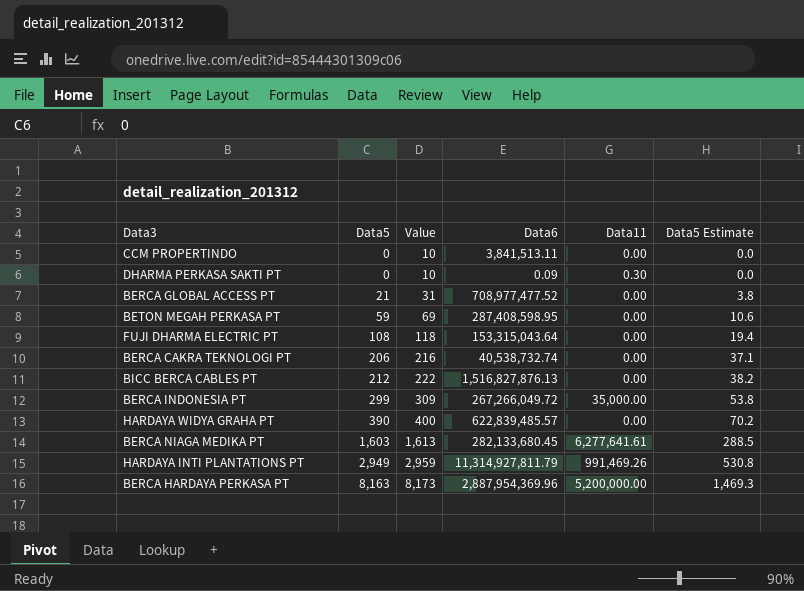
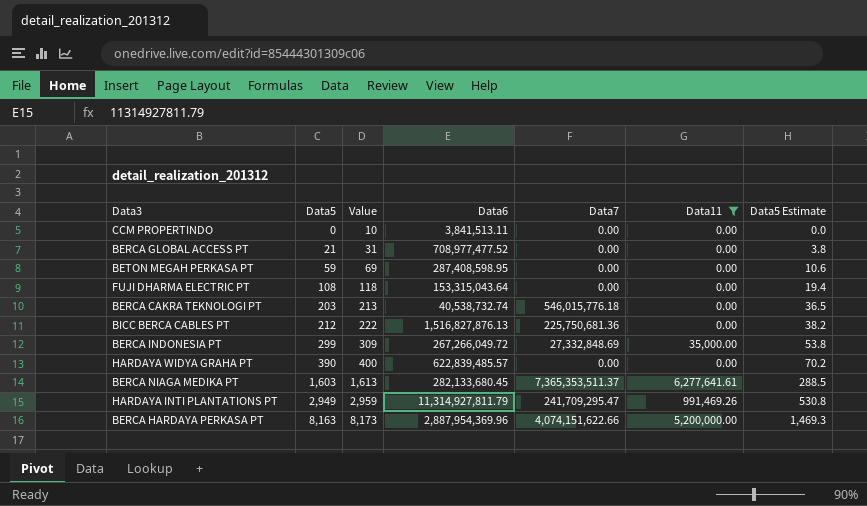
filter: none -> Data11 != 0.30
column Data7 | position: none -> 5
BERCA CAKRA TEKNOLOGI PT | Data5: 206 -> 203
BERCA CAKRA TEKNOLOGI PT | Value: 216 -> 213
BERCA CAKRA TEKNOLOGI PT | Data5 Estimate: 37.1 -> 36.5

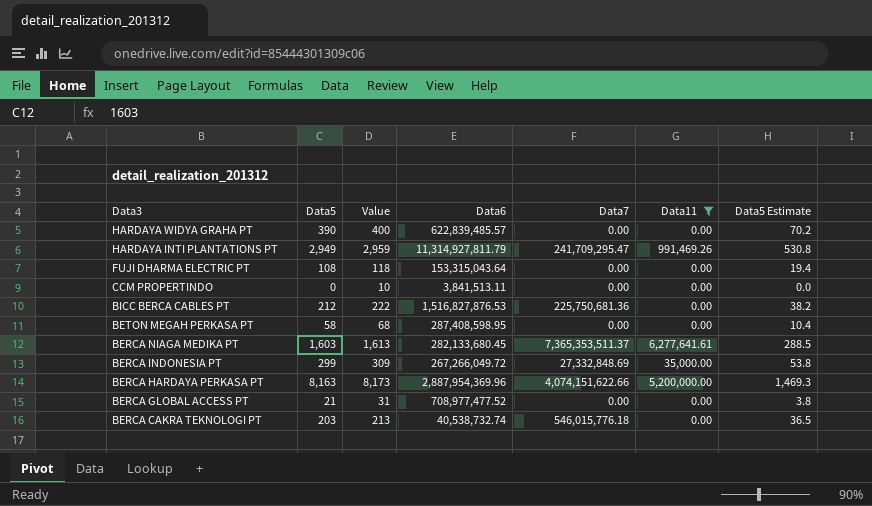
row order: Data5 ascending -> Data3 descending
BICC BERCA CABLES PT | Data6: 1,516,827,876.13 -> 1,516,827,876.53
BETON MEGAH PERKASA PT | Data5: 59 -> 58
BETON MEGAH PERKASA PT | Value: 69 -> 68
BETON MEGAH PERKASA PT | Data5 Estimate: 10.6 -> 10.4

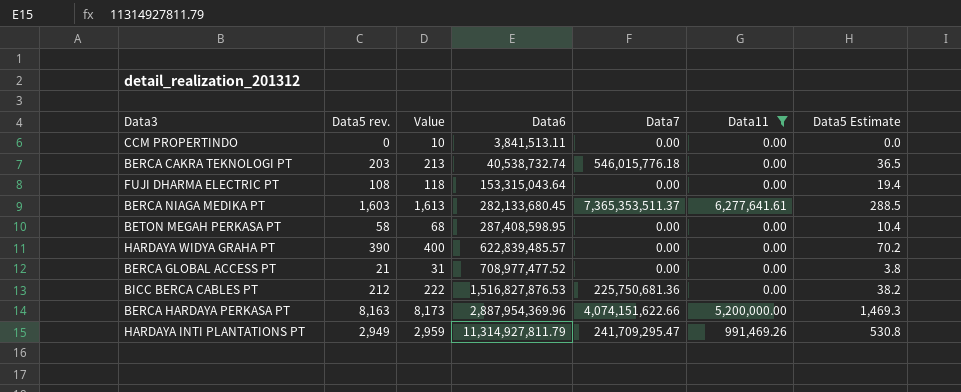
row order: Data3 descending -> Data6 ascending
column name: Data5 -> Data5 rev.
row BERCA INDONESIA PT: 299 | 309 | 267,266,049.72 | 27,332,848.69 | 35,000.00 | 53.8 -> none

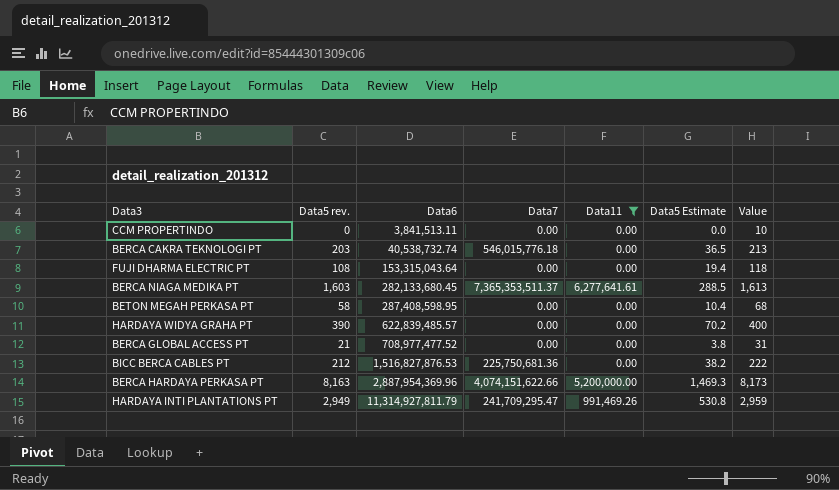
column Value | position: 3 -> 7

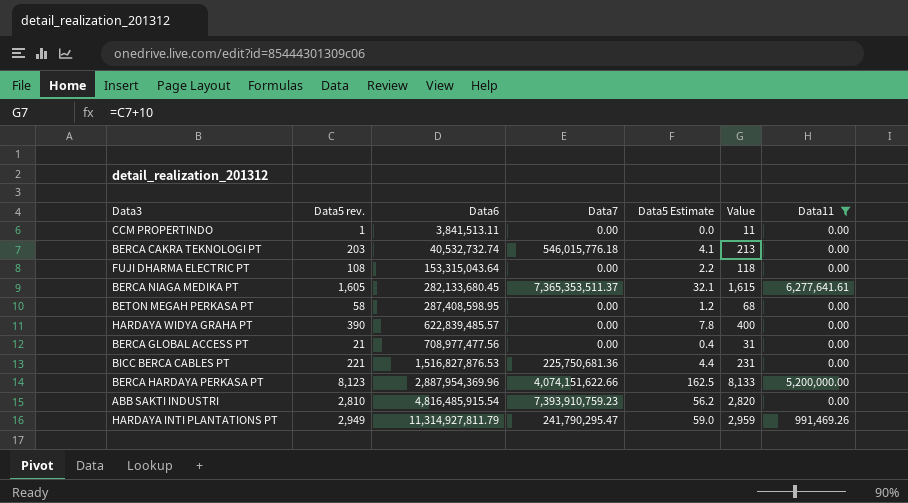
column Data5 Estimate | formula: [Data5 rev.] * 0.18 -> [Data5 rev.] * 0.02
column Data11 | position: 5 -> 7
CCM PROPERTINDO | Data5 rev.: 0 -> 1
CCM PROPERTINDO | Value: 10 -> 11
BERCA CAKRA TEKNOLOGI PT | Data6: 40,538,732.74 -> 40,532,732.74
BERCA NIAGA MEDIKA PT | Data5 rev.: 1,603 -> 1,605
BERCA NIAGA MEDIKA PT | Value: 1,613 -> 1,615
BERCA GLOBAL ACCESS PT | Data6: 708,977,477.52 -> 708,977,477.56
BICC BERCA CABLES PT | Data5 rev.: 212 -> 221
BICC BERCA CABLES PT | Value: 222 -> 231
BERCA HARDAYA PERKASA PT | Data5 rev.: 8,163 -> 8,123
BERCA HARDAYA PERKASA PT | Value: 8,173 -> 8,133
row ABB SAKTI INDUSTRI: none -> 2,810 | 4,816,485,915.54 | 7,393,910,759.23 | 56.2 | 2,820 | 0.00
HARDAYA INTI PLANTATIONS PT | Data7: 241,709,295.47 -> 241,790,295.47

